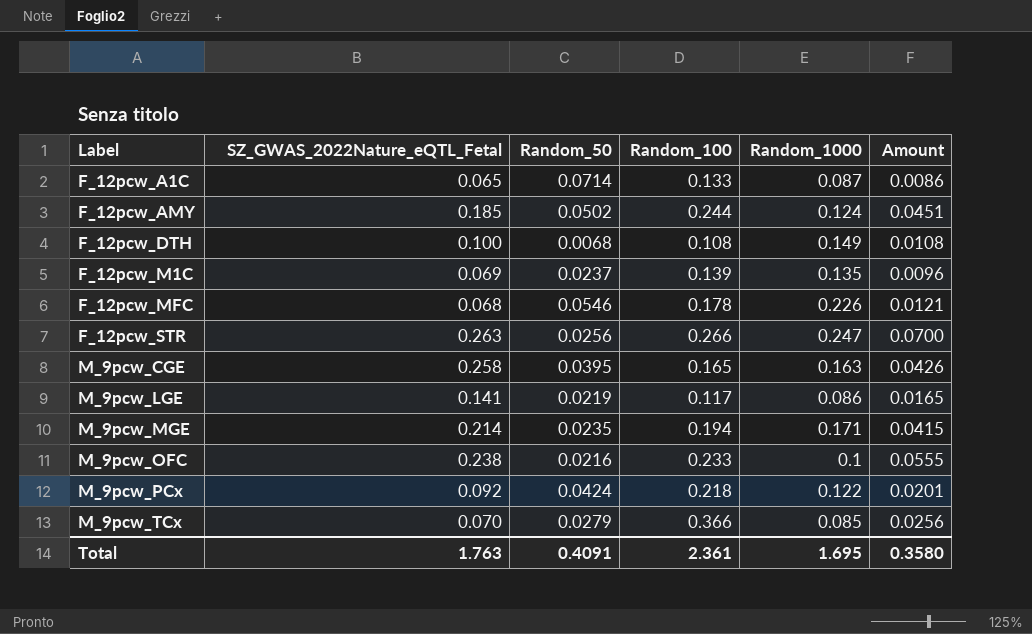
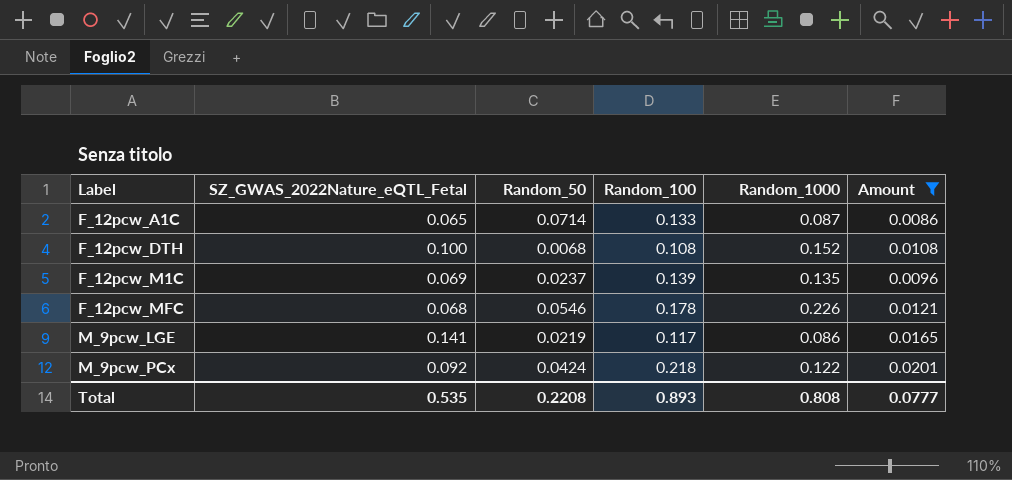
filter: none -> Amount <= 0.0201
F_12pcw_DTH | Random_1000: 0.149 -> 0.152
Total | SZ_GWAS_2022Nature_eQTL_Fetal: 1.763 -> 0.535
Total | Random_50: 0.4091 -> 0.2208
Total | Random_100: 2.361 -> 0.893
Total | Random_1000: 1.695 -> 0.808
Total | Amount: 0.3580 -> 0.0777

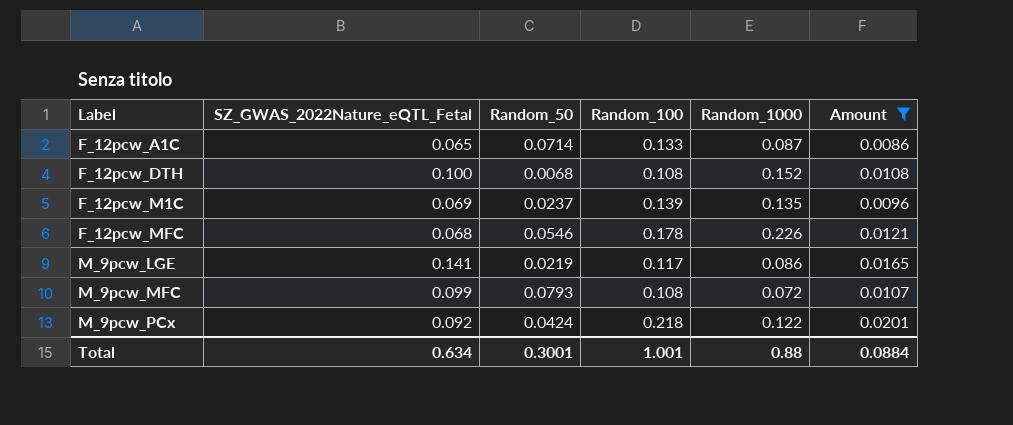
row M_9pcw_MFC: none -> 0.099 | 0.0793 | 0.108 | 0.072 | 0.0107
Total | SZ_GWAS_2022Nature_eQTL_Fetal: 0.535 -> 0.634
Total | Random_50: 0.2208 -> 0.3001
Total | Random_100: 0.893 -> 1.001
Total | Random_1000: 0.808 -> 0.88
Total | Amount: 0.0777 -> 0.0884

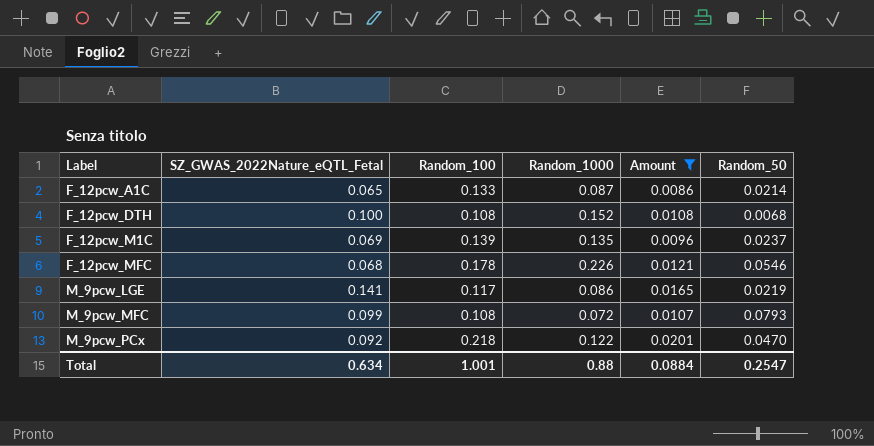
column Random_50 | position: 3 -> 6
F_12pcw_A1C | Random_50: 0.0714 -> 0.0214
M_9pcw_PCx | Random_50: 0.0424 -> 0.0470
Total | Random_50: 0.3001 -> 0.2547

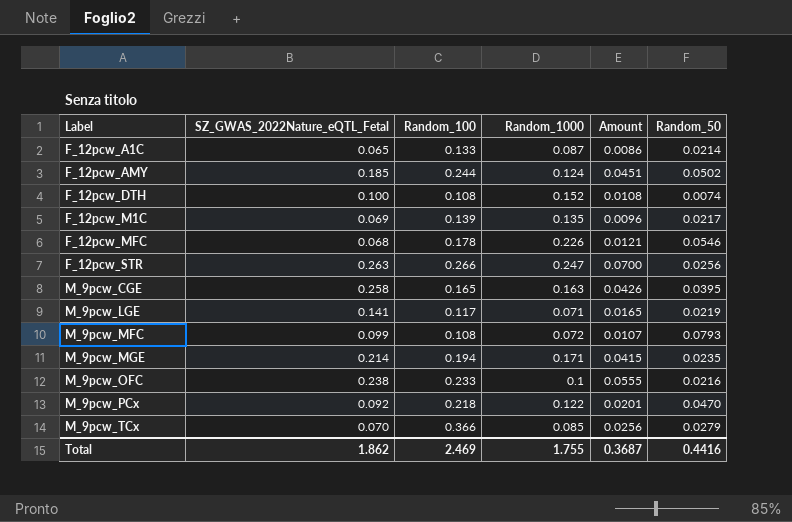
filter: Amount <= 0.0201 -> none
F_12pcw_DTH | Random_50: 0.0068 -> 0.0074
F_12pcw_M1C | Random_50: 0.0237 -> 0.0217
M_9pcw_LGE | Random_1000: 0.086 -> 0.071
Total | SZ_GWAS_2022Nature_eQTL_Fetal: 0.634 -> 1.862
Total | Random_100: 1.001 -> 2.469
Total | Random_1000: 0.88 -> 1.755
Total | Amount: 0.0884 -> 0.3687
Total | Random_50: 0.2547 -> 0.4416

